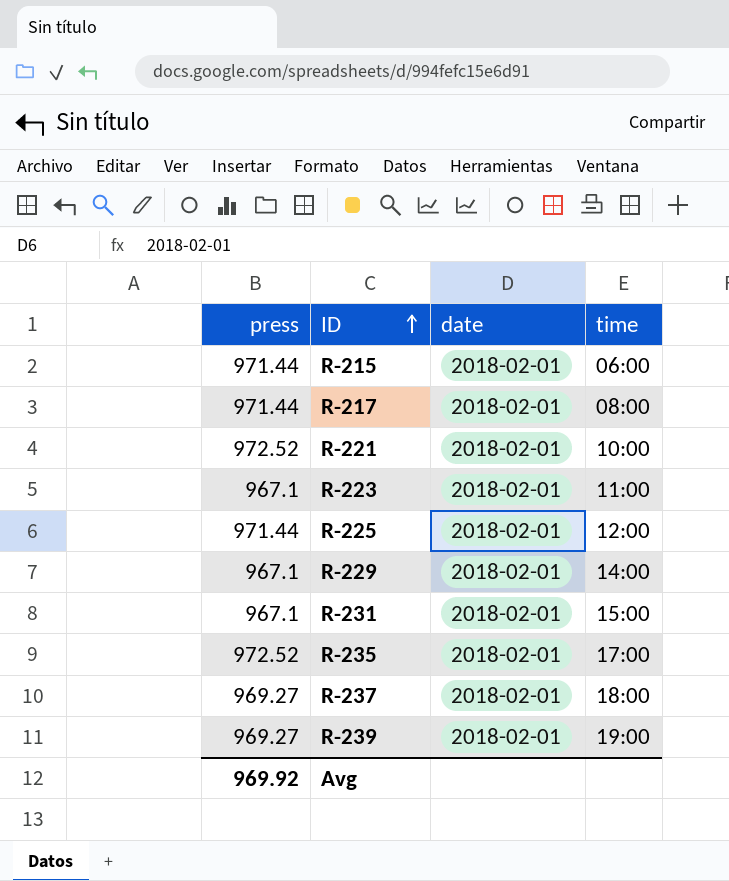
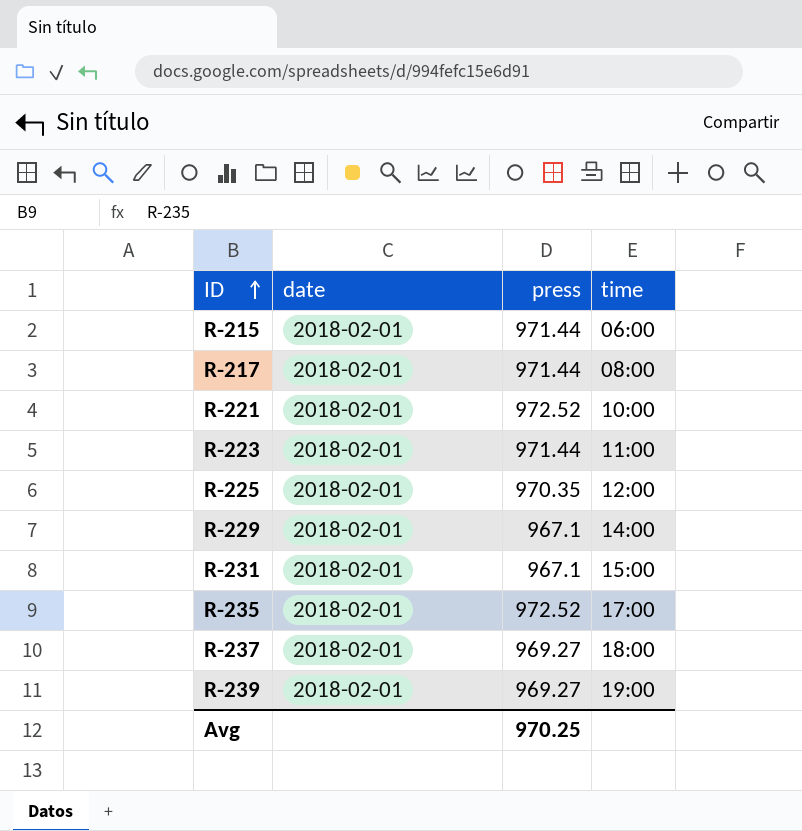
column press | position: 1 -> 3
R-223 | press: 967.1 -> 971.44
R-225 | press: 971.44 -> 970.35
Avg | press: 969.92 -> 970.25

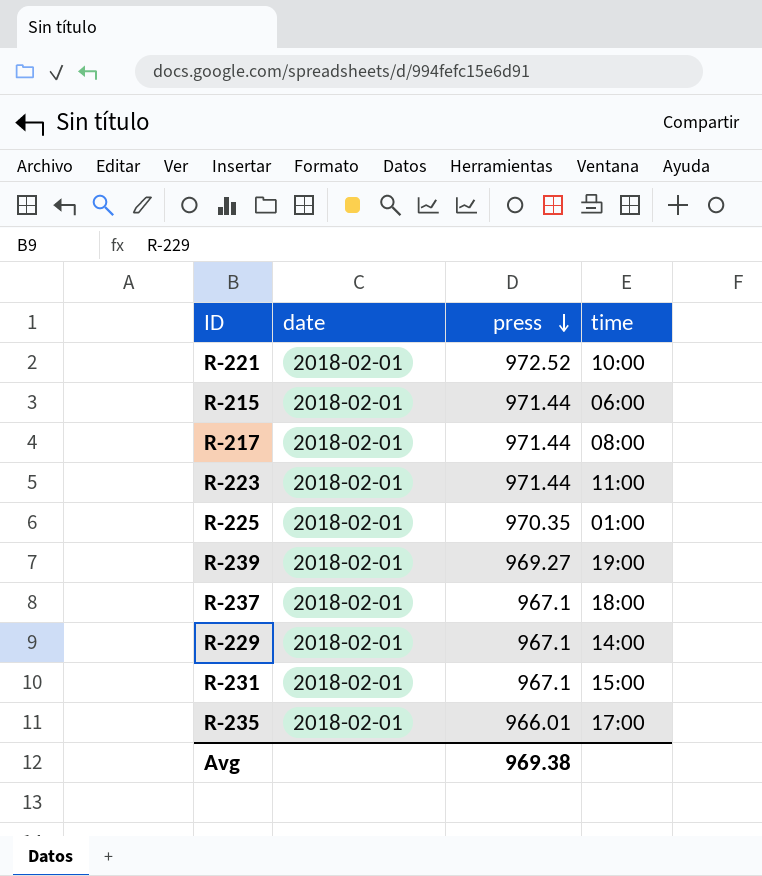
row order: ID ascending -> press descending
R-225 | time: 12:00 -> 01:00
R-237 | press: 969.27 -> 967.1
R-235 | press: 972.52 -> 966.01
Avg | press: 970.25 -> 969.38

